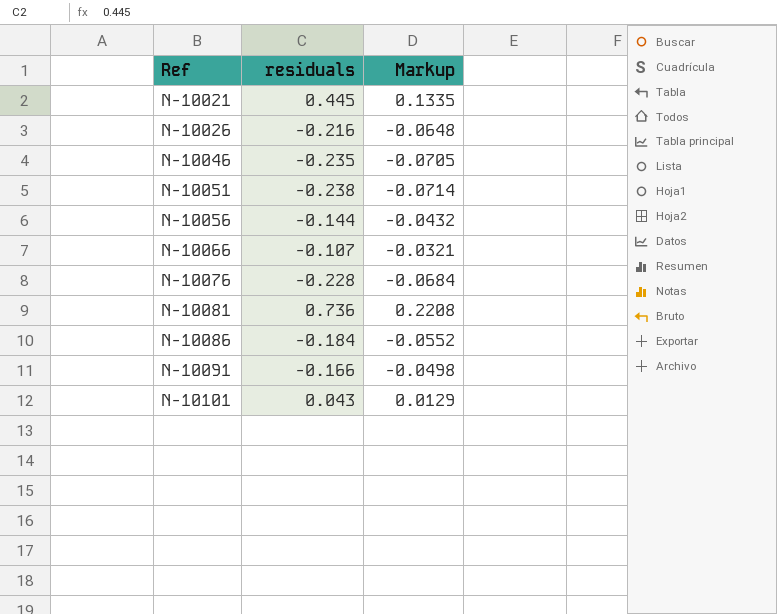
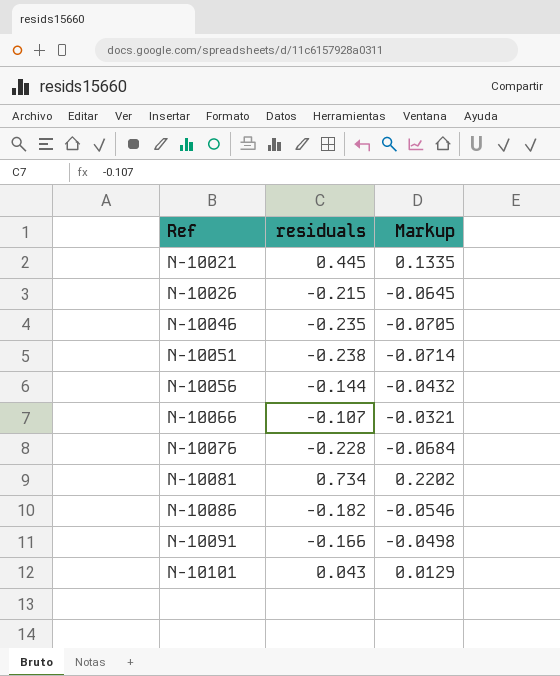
N-10026 | residuals: -0.216 -> -0.215
N-10026 | Markup: -0.0648 -> -0.0645
N-10081 | residuals: 0.736 -> 0.734
N-10081 | Markup: 0.2208 -> 0.2202
N-10086 | residuals: -0.184 -> -0.182
N-10086 | Markup: -0.0552 -> -0.0546

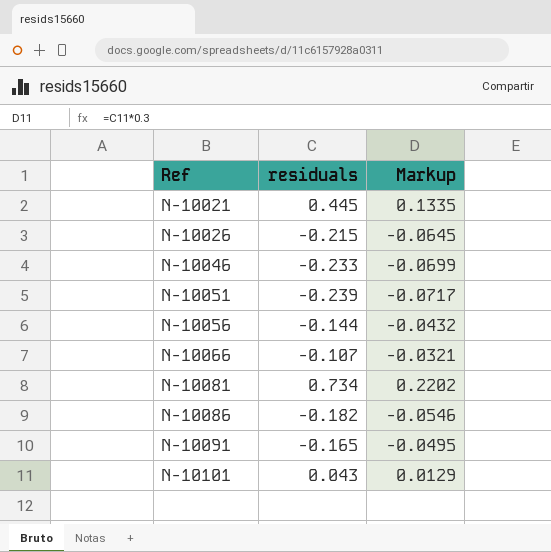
row N-10076: -0.228 | -0.0684 -> none
N-10046 | residuals: -0.235 -> -0.233
N-10046 | Markup: -0.0705 -> -0.0699
N-10051 | residuals: -0.238 -> -0.239
N-10051 | Markup: -0.0714 -> -0.0717
N-10091 | residuals: -0.166 -> -0.165
N-10091 | Markup: -0.0498 -> -0.0495

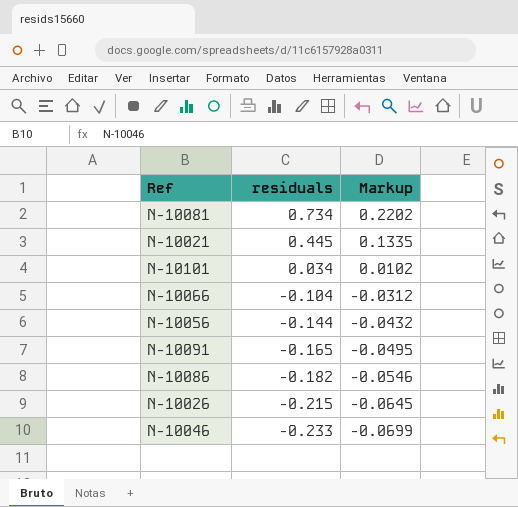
row order: Ref ascending -> residuals descending
row N-10051: -0.239 | -0.0717 -> none
N-10101 | residuals: 0.043 -> 0.034
N-10101 | Markup: 0.0129 -> 0.0102
N-10066 | residuals: -0.107 -> -0.104
N-10066 | Markup: -0.0321 -> -0.0312

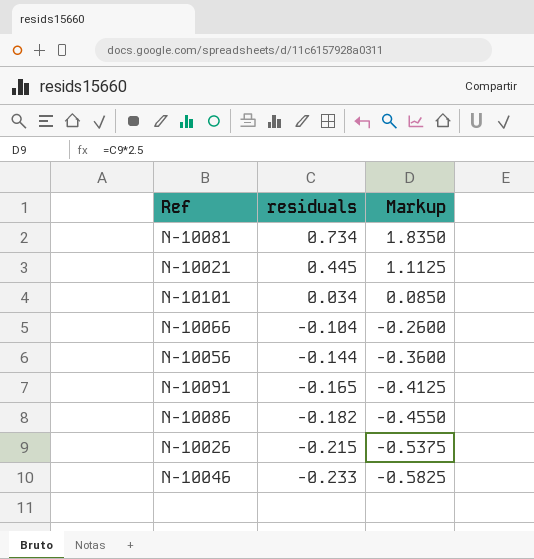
column Markup | formula: [residuals] * 0.3 -> [residuals] * 2.5

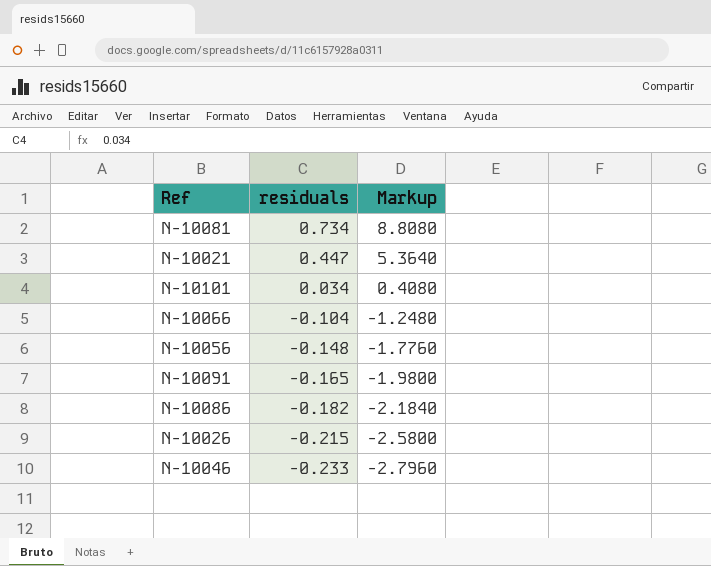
column Markup | formula: [residuals] * 2.5 -> [residuals] * 12
N-10021 | residuals: 0.445 -> 0.447
N-10056 | residuals: -0.144 -> -0.148

